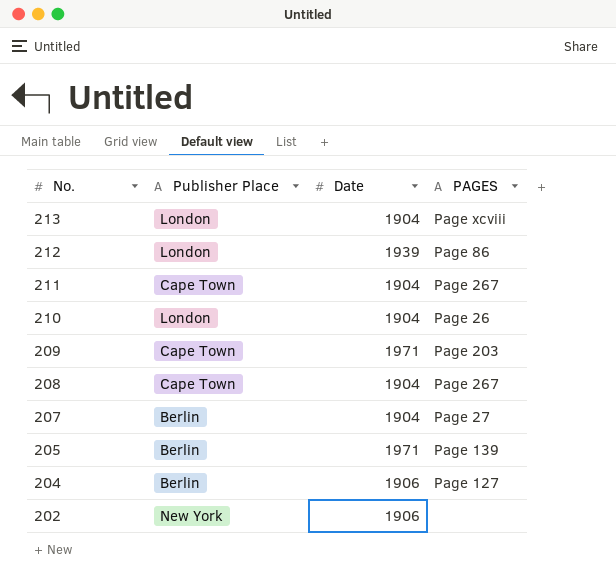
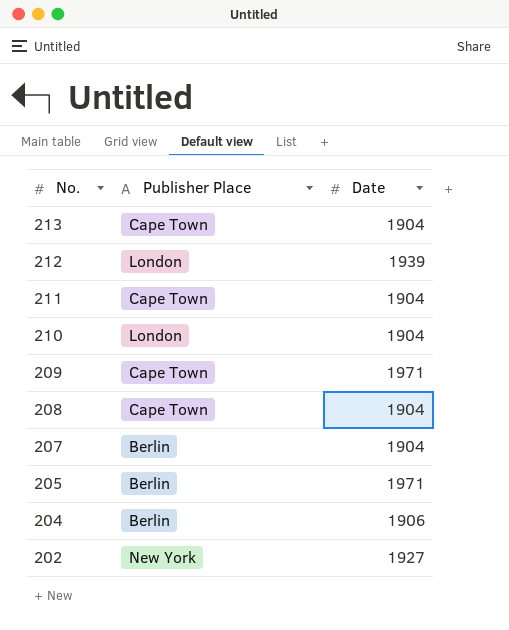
column PAGES | position: 4 -> none
213 | Publisher Place: London -> Cape Town
202 | Date: 1906 -> 1927

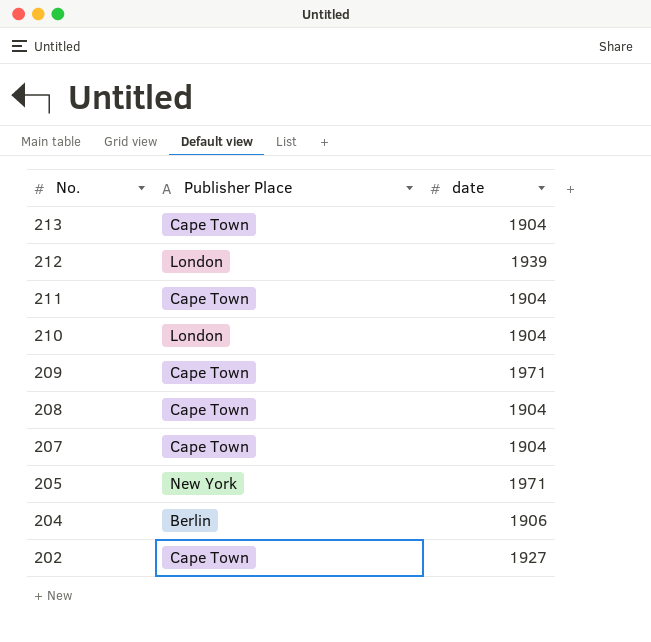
column name: Date -> date
207 | Publisher Place: Berlin -> Cape Town
205 | Publisher Place: Berlin -> New York
202 | Publisher Place: New York -> Cape Town

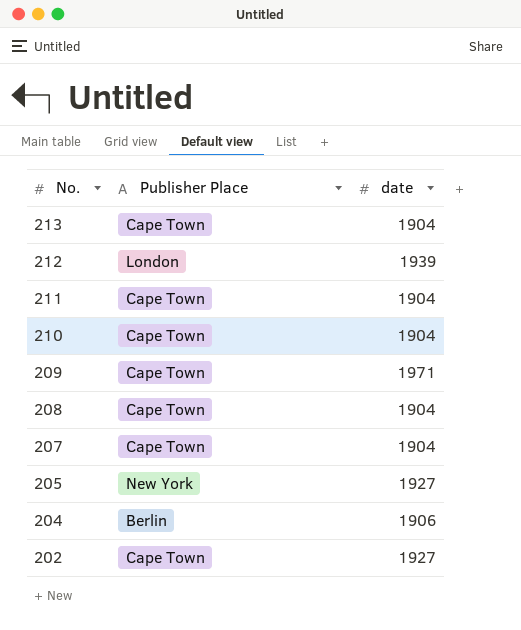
210 | Publisher Place: London -> Cape Town
205 | date: 1971 -> 1927

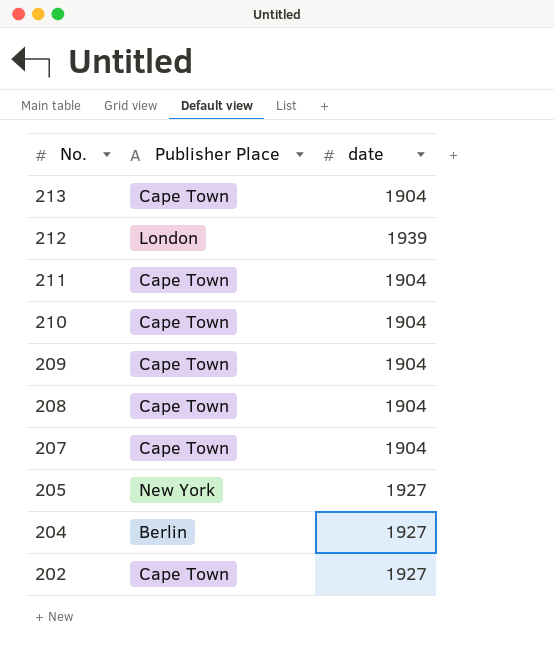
209 | date: 1971 -> 1904
204 | date: 1906 -> 1927

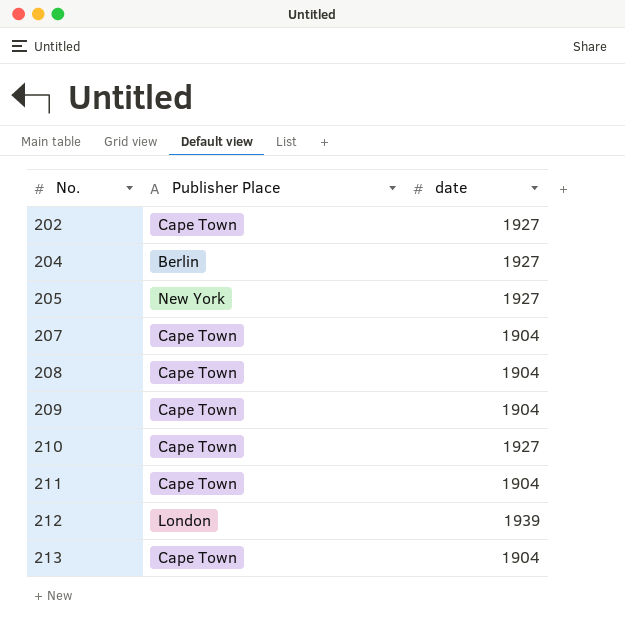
row order: No. descending -> No. ascending
210 | date: 1904 -> 1927

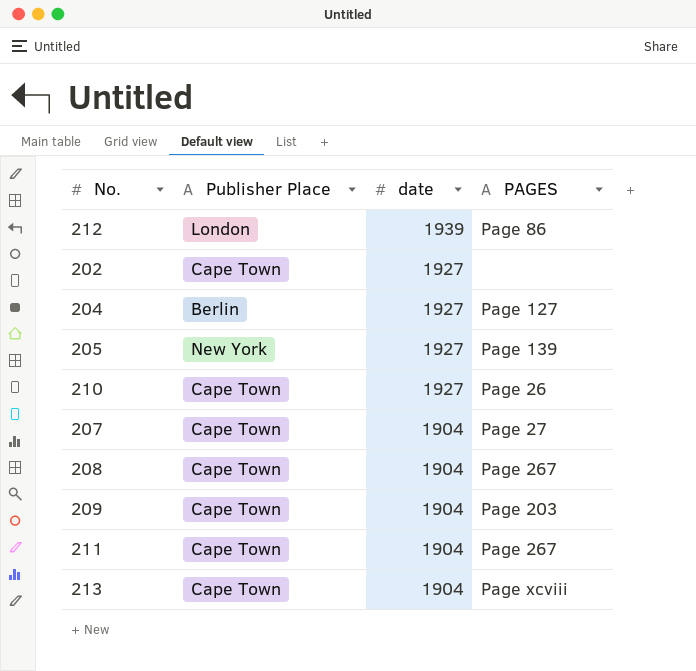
row order: No. ascending -> date descending
column PAGES | position: none -> 4

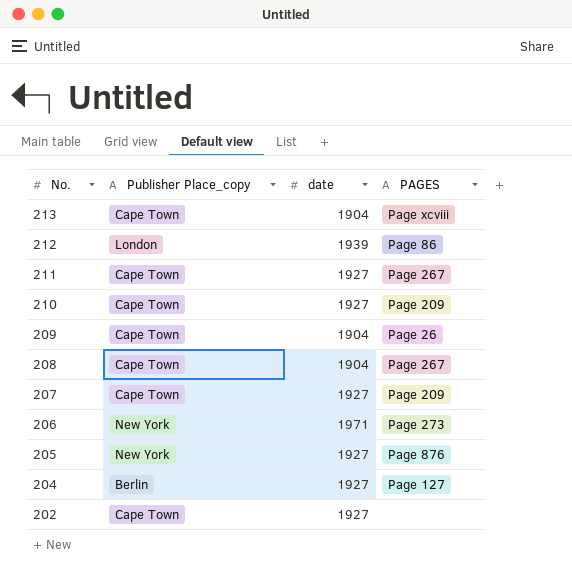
row order: date descending -> No. descending
column name: Publisher Place -> Publisher Place_copy
211 | date: 1904 -> 1927
210 | PAGES: Page 26 -> Page 209
209 | PAGES: Page 203 -> Page 26
207 | date: 1904 -> 1927
207 | PAGES: Page 27 -> Page 209
row 206: none -> New York | 1971 | Page 273
205 | PAGES: Page 139 -> Page 876

